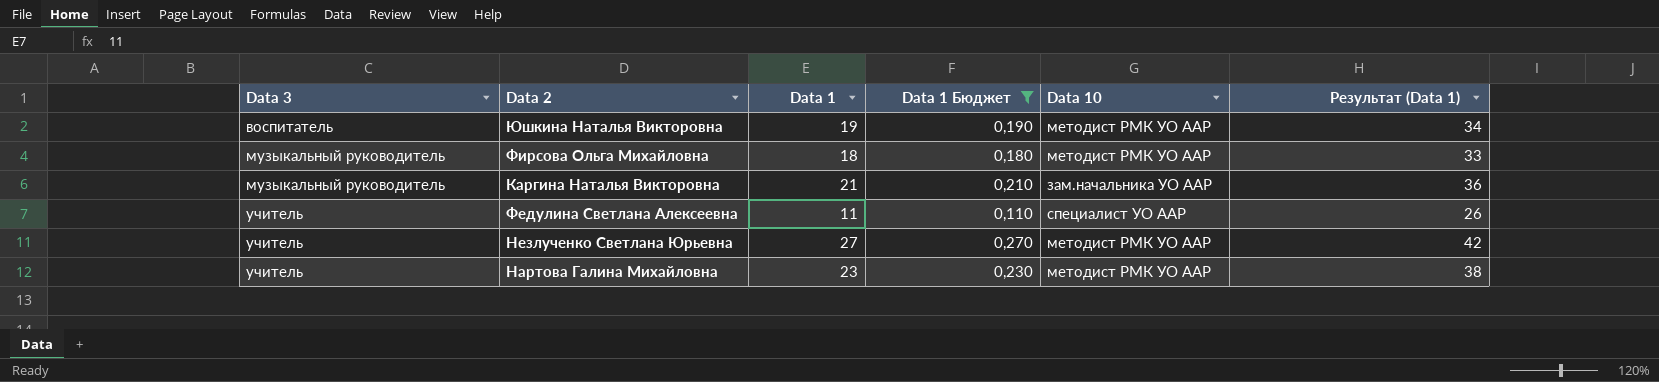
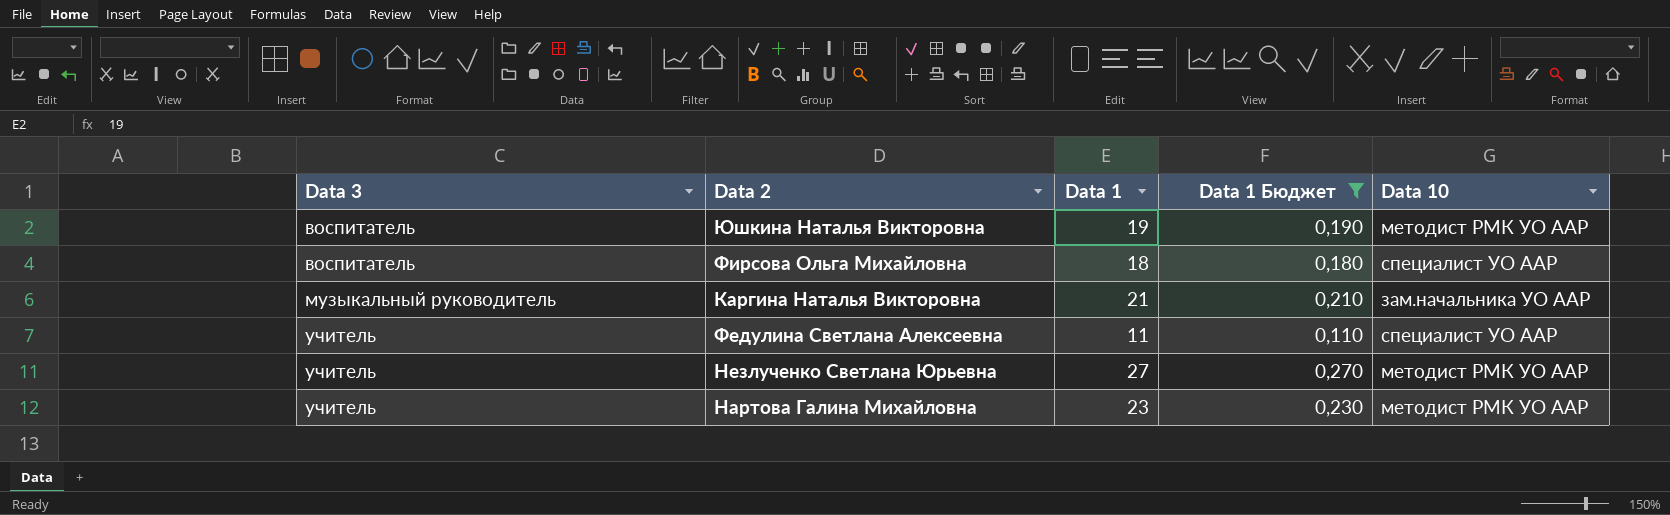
column Результат (Data 1) | formula: [Data 1] + 15 -> none
Фирсова Ольга Михайловна | Data 3: музыкальный руководитель -> воспитатель
Фирсова Ольга Михайловна | Data 10: методист РМК УО ААР -> специалист УО ААР

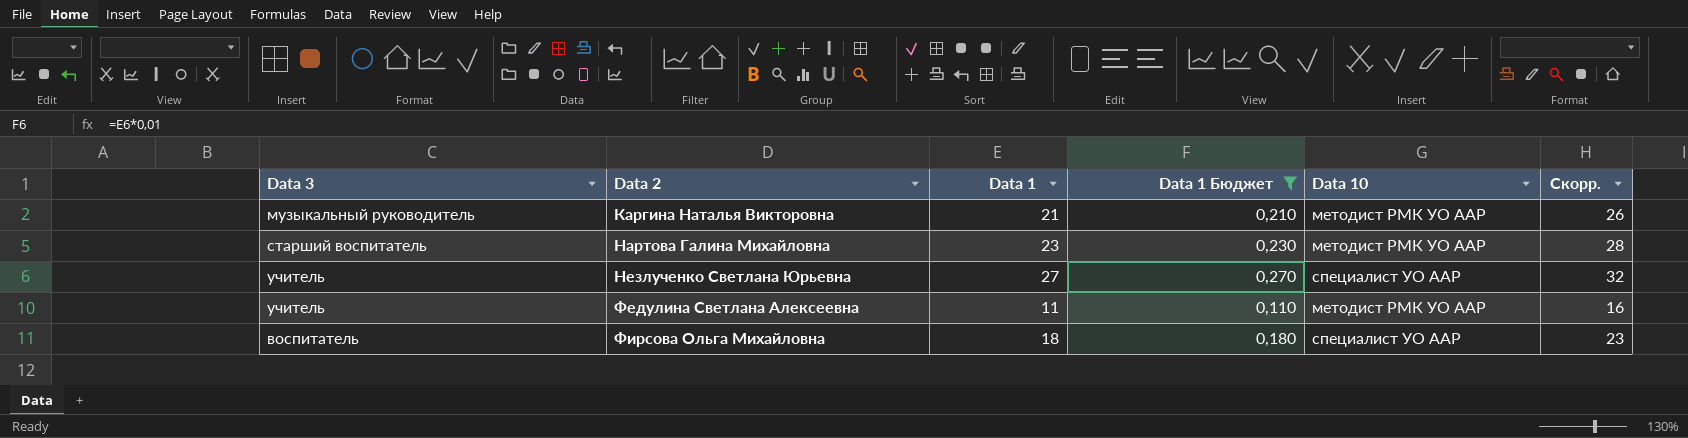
row order: Data 3 ascending -> Data 2 ascending
column Скорр. | formula: none -> [Data 1] + 5
row Юшкина Наталья Викторовна: воспитатель | 19 | 0,190 | методист РМК УО ААР -> none
Каргина Наталья Викторовна | Data 10: зам.начальника УО ААР -> методист РМК УО ААР
Нартова Галина Михайловна | Data 3: учитель -> старший воспитатель
Незлученко Светлана Юрьевна | Data 10: методист РМК УО ААР -> специалист УО ААР
Федулина Светлана Алексеевна | Data 10: специалист УО ААР -> методист РМК УО ААР

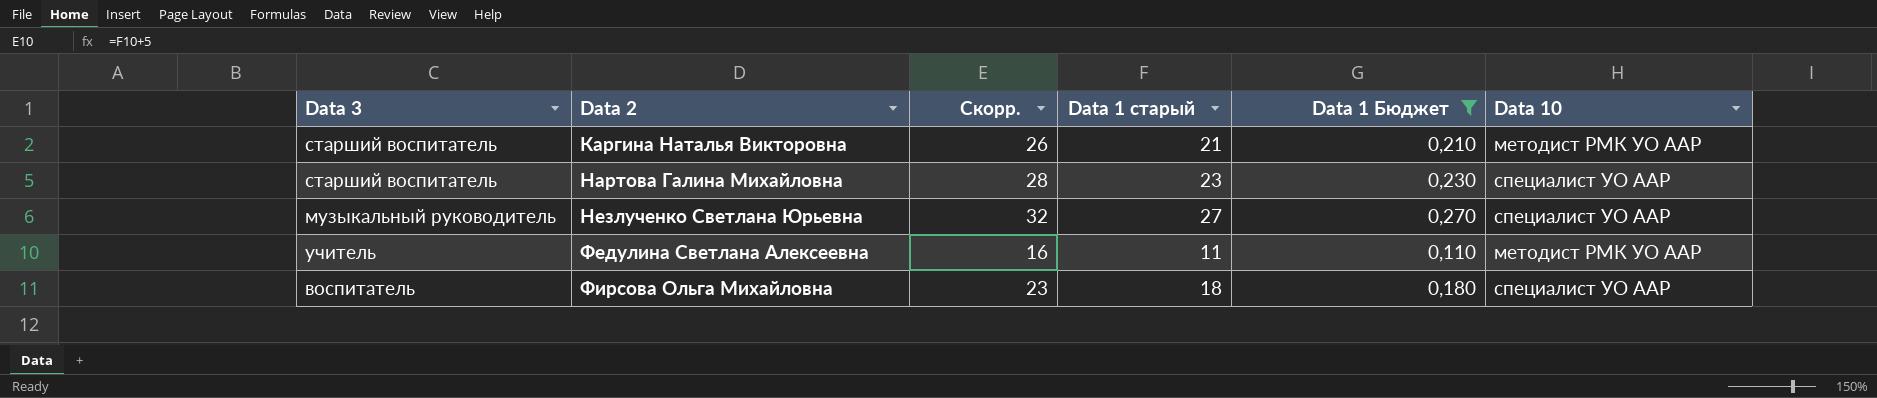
column Скорр. | position: 6 -> 3
column name: Data 1 -> Data 1 старый
Каргина Наталья Викторовна | Data 3: музыкальный руководитель -> старший воспитатель
Нартова Галина Михайловна | Data 10: методист РМК УО ААР -> специалист УО ААР
Незлученко Светлана Юрьевна | Data 3: учитель -> музыкальный руководитель

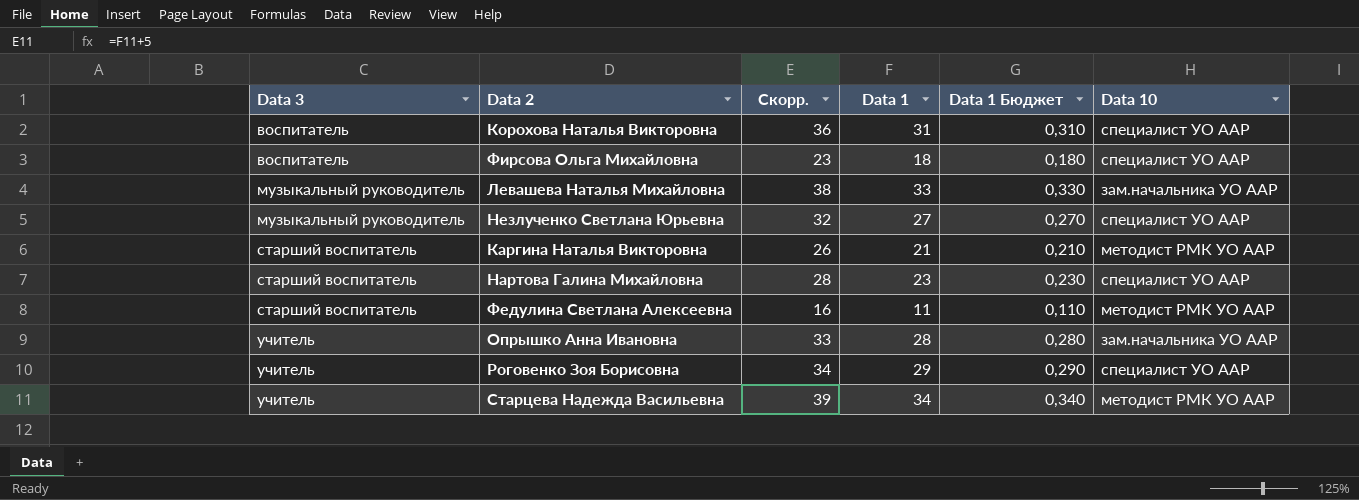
filter: Data 1 Бюджет <= 0,270 -> none
row order: Data 2 ascending -> Data 3 ascending
column name: Data 1 старый -> Data 1
Федулина Светлана Алексеевна | Data 3: учитель -> старший воспитатель

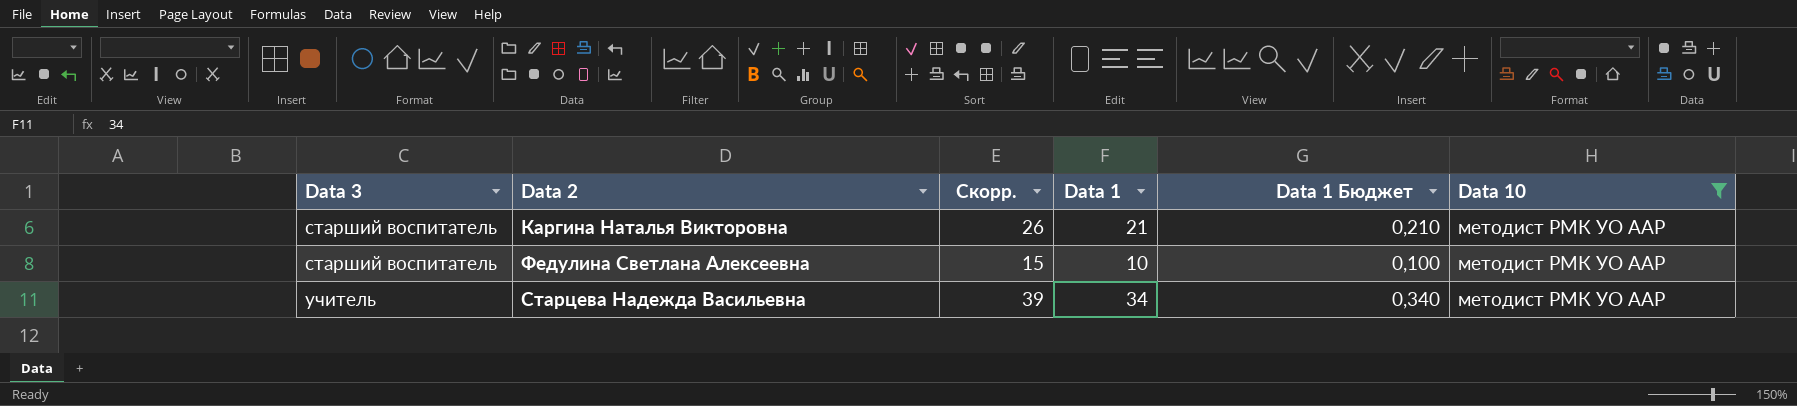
filter: none -> Data 10 = методист РМК УО ААР
Федулина Светлана Алексеевна | Скорр.: 16 -> 15
Федулина Светлана Алексеевна | Data 1: 11 -> 10
Федулина Светлана Алексеевна | Data 1 Бюджет: 0,110 -> 0,100

